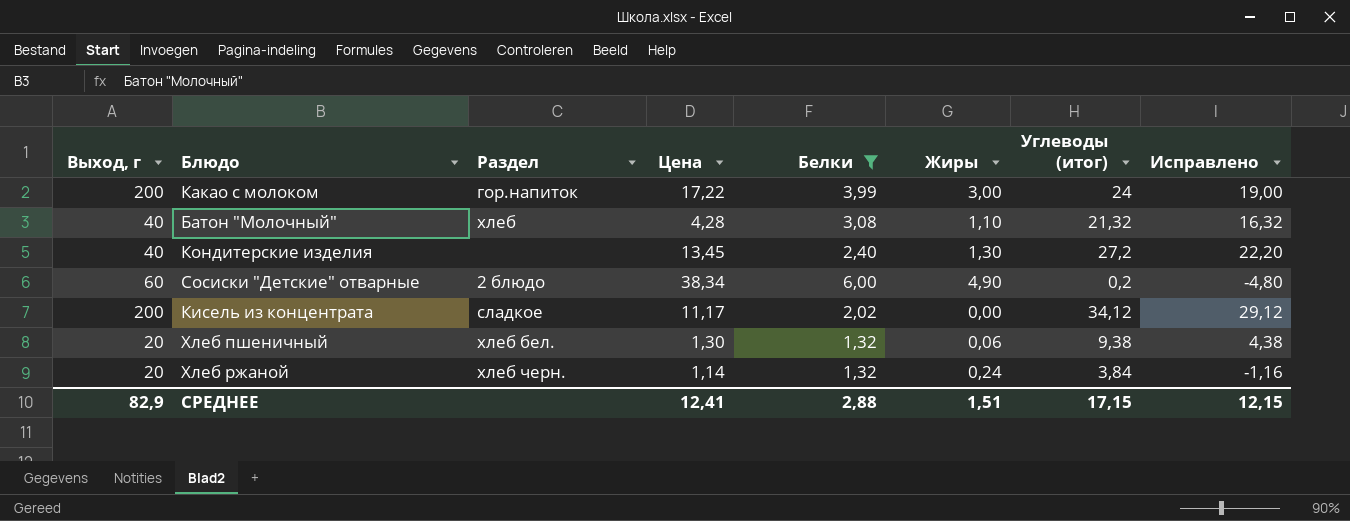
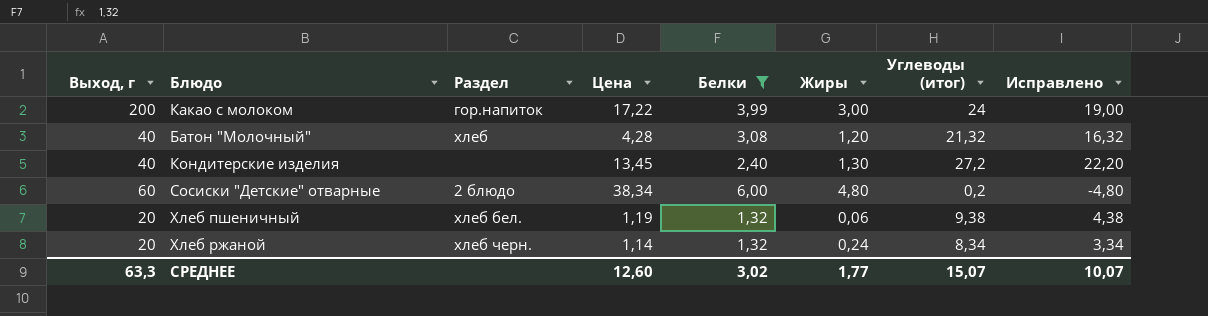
row Кисель из концентрата: 200 | сладкое | 11,17 | 2,02 | 0,00 | 34,12 | 29,12 -> none
Батон "Молочный" | Жиры: 1,10 -> 1,20
Сосиски "Детские" отварные | Жиры: 4,90 -> 4,80
Хлеб пшеничный | Цена: 1,30 -> 1,19
Хлеб ржаной | Углеводы (итог): 3,84 -> 8,34
Хлеб ржаной | Исправлено: -1,16 -> 3,34
СРЕДНЕЕ | Выход, г: 82,9 -> 63,3
СРЕДНЕЕ | Цена: 12,41 -> 12,60
СРЕДНЕЕ | Белки: 2,88 -> 3,02
СРЕДНЕЕ | Жиры: 1,51 -> 1,77
СРЕДНЕЕ | Углеводы (итог): 17,15 -> 15,07
СРЕДНЕЕ | Исправлено: 12,15 -> 10,07

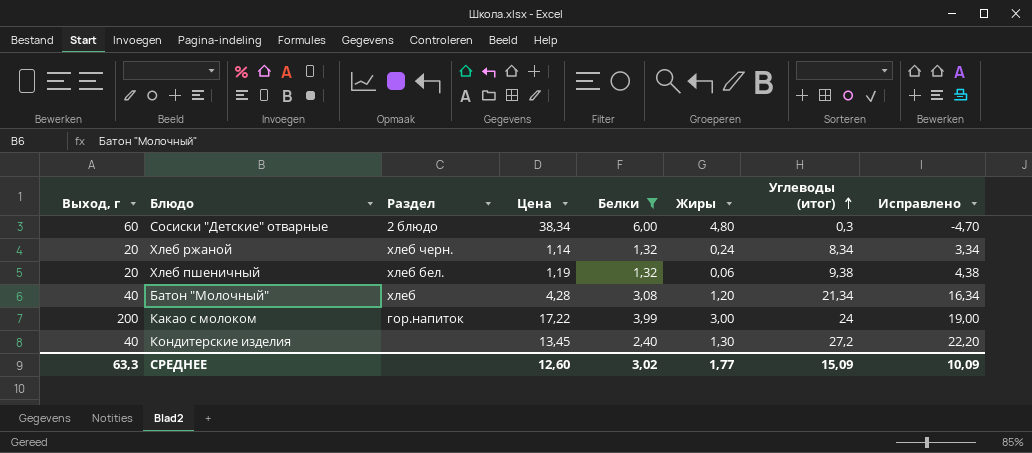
row order: none -> Углеводы (итог) ascending
Сосиски "Детские" отварные | Углеводы (итог): 0,2 -> 0,3
Сосиски "Детские" отварные | Исправлено: -4,80 -> -4,70
Батон "Молочный" | Углеводы (итог): 21,32 -> 21,34
Батон "Молочный" | Исправлено: 16,32 -> 16,34
СРЕДНЕЕ | Углеводы (итог): 15,07 -> 15,09
СРЕДНЕЕ | Исправлено: 10,07 -> 10,09

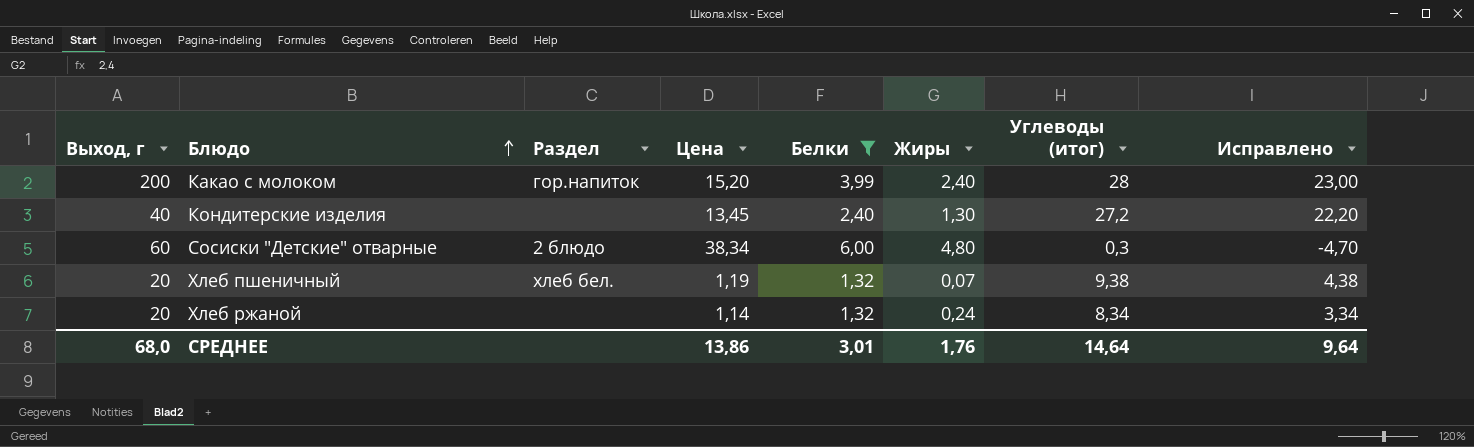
row order: Углеводы (итог) ascending -> Блюдо ascending
row Батон "Молочный": 40 | хлеб | 4,28 | 3,08 | 1,20 | 21,34 | 16,34 -> none
Какао с молоком | Цена: 17,22 -> 15,20
Какао с молоком | Жиры: 3,00 -> 2,40
Какао с молоком | Углеводы (итог): 24 -> 28
Какао с молоком | Исправлено: 19,00 -> 23,00
Хлеб пшеничный | Жиры: 0,06 -> 0,07
Хлеб ржаной | Раздел: хлеб черн. -> none
СРЕДНЕЕ | Выход, г: 63,3 -> 68,0
СРЕДНЕЕ | Цена: 12,60 -> 13,86
СРЕДНЕЕ | Белки: 3,02 -> 3,01
СРЕДНЕЕ | Жиры: 1,77 -> 1,76
СРЕДНЕЕ | Углеводы (итог): 15,09 -> 14,64
СРЕДНЕЕ | Исправлено: 10,09 -> 9,64

